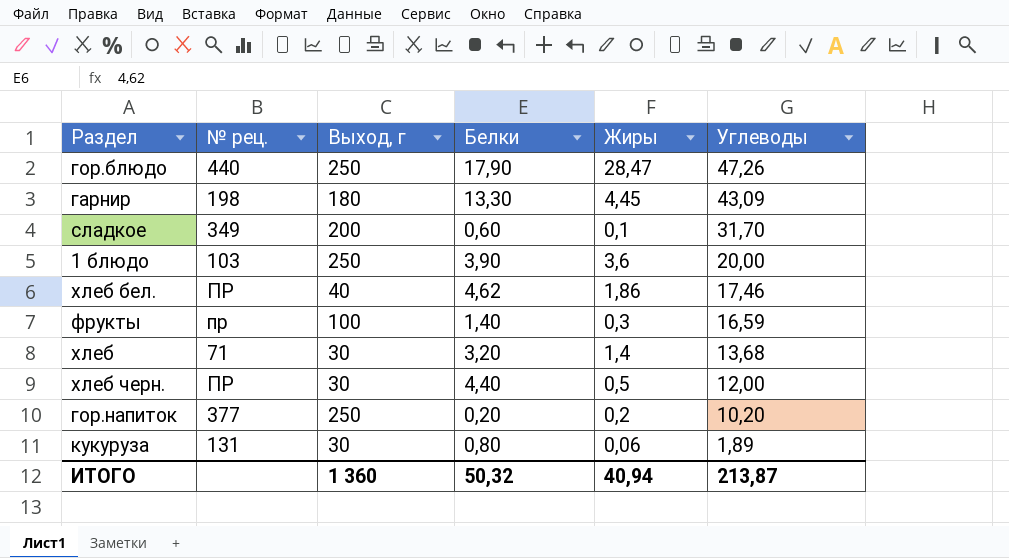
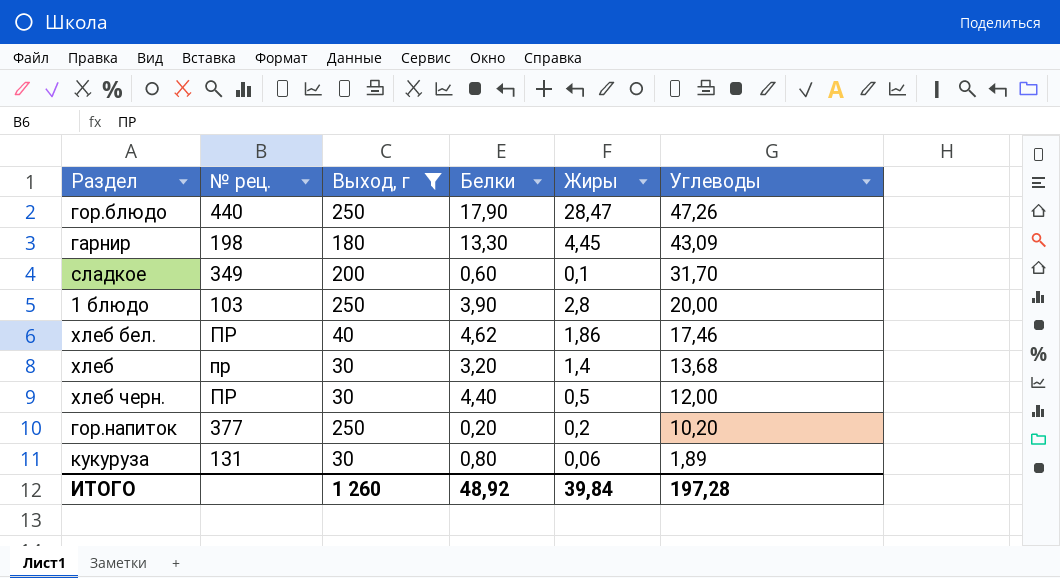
filter: none -> Выход, г != 100
1 блюдо | Жиры: 3,6 -> 2,8
хлеб | № рец.: 71 -> пр
ИТОГО | Выход, г: 1 360 -> 1 260
ИТОГО | Белки: 50,32 -> 48,92
ИТОГО | Жиры: 40,94 -> 39,84
ИТОГО | Углеводы: 213,87 -> 197,28

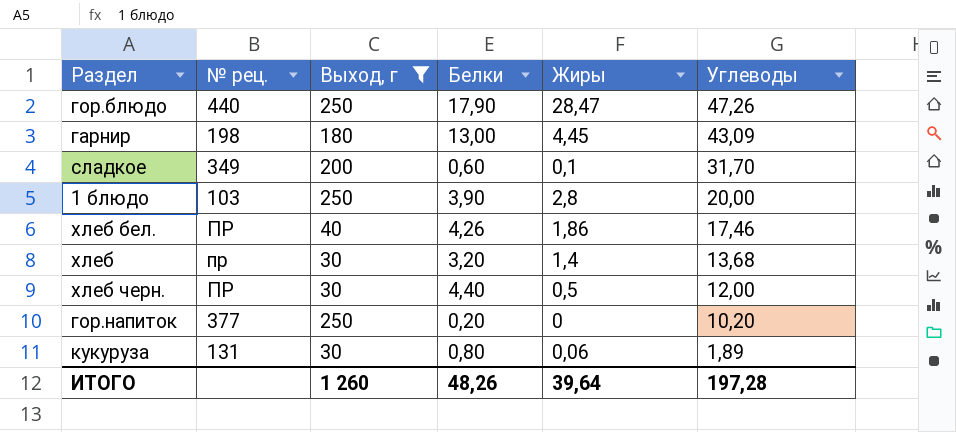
гарнир | Белки: 13,30 -> 13,00
хлеб бел. | Белки: 4,62 -> 4,26
гор.напиток | Жиры: 0,2 -> 0
ИТОГО | Белки: 48,92 -> 48,26
ИТОГО | Жиры: 39,84 -> 39,64

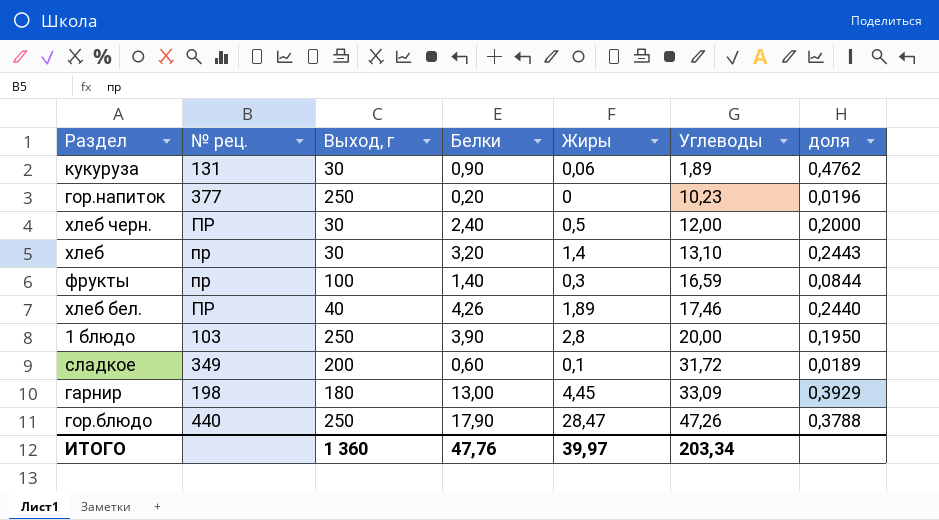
filter: Выход, г != 100 -> none
row order: Углеводы descending -> Углеводы ascending
column доля | formula: none -> [Белки] / [Углеводы]
кукуруза | Белки: 0,80 -> 0,90
гор.напиток | Углеводы: 10,20 -> 10,23
хлеб черн. | Белки: 4,40 -> 2,40
хлеб | Углеводы: 13,68 -> 13,10
хлеб бел. | Жиры: 1,86 -> 1,89
сладкое | Углеводы: 31,70 -> 31,72
гарнир | Углеводы: 43,09 -> 33,09
ИТОГО | Выход, г: 1 260 -> 1 360
ИТОГО | Белки: 48,26 -> 47,76
ИТОГО | Жиры: 39,64 -> 39,97
ИТОГО | Углеводы: 197,28 -> 203,34

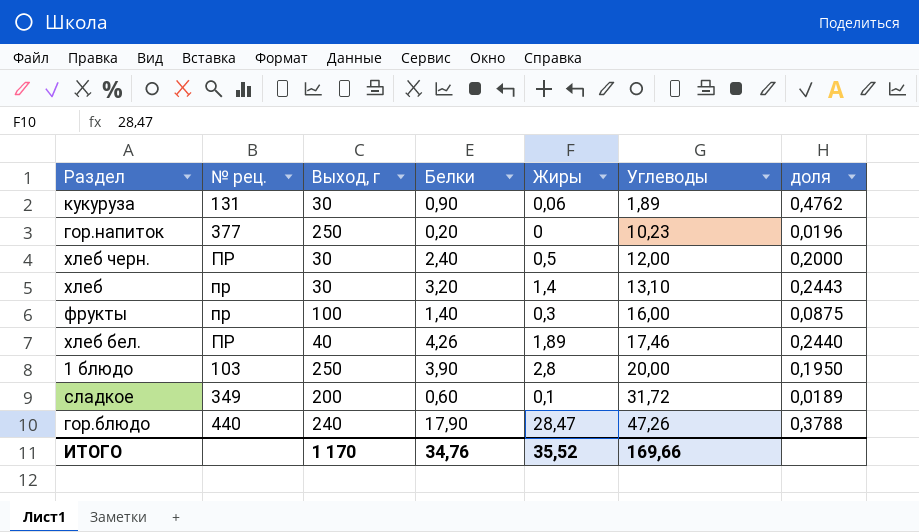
row гарнир: 198 | 180 | 13,00 | 4,45 | 33,09 | 0,3929 -> none
фрукты | Углеводы: 16,59 -> 16,00
фрукты | доля: 0,0844 -> 0,0875
гор.блюдо | Выход, г: 250 -> 240
ИТОГО | Выход, г: 1 360 -> 1 170
ИТОГО | Белки: 47,76 -> 34,76
ИТОГО | Жиры: 39,97 -> 35,52
ИТОГО | Углеводы: 203,34 -> 169,66

